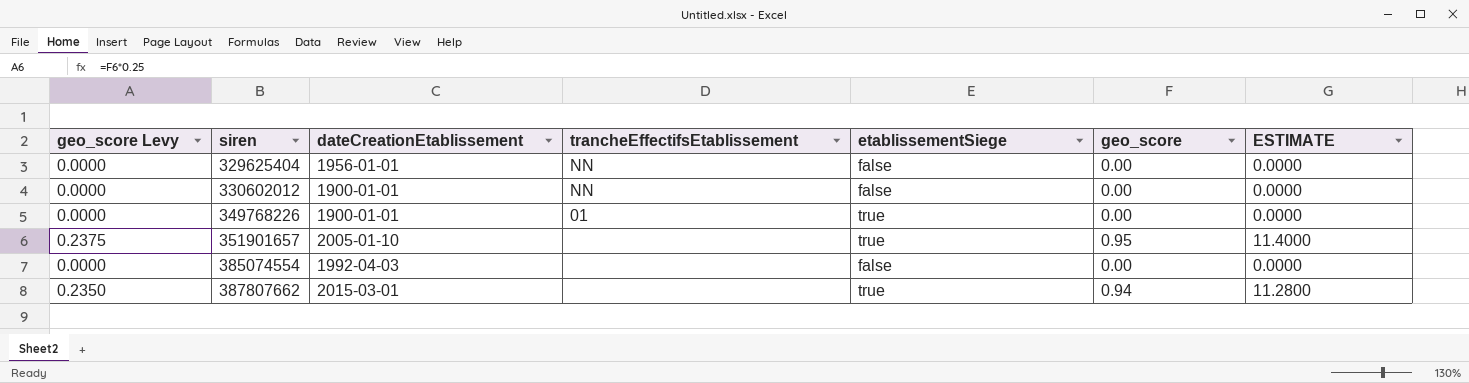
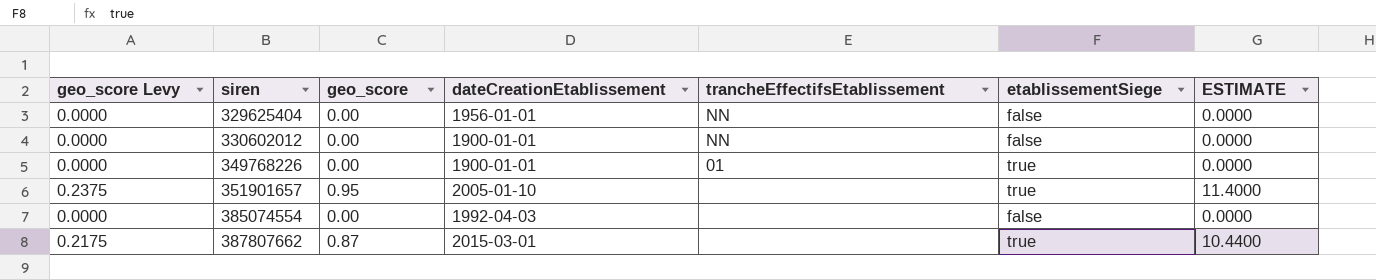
column geo_score | position: 6 -> 3
387807662 | geo_score Levy: 0.2350 -> 0.2175
387807662 | geo_score: 0.94 -> 0.87
387807662 | ESTIMATE: 11.2800 -> 10.4400

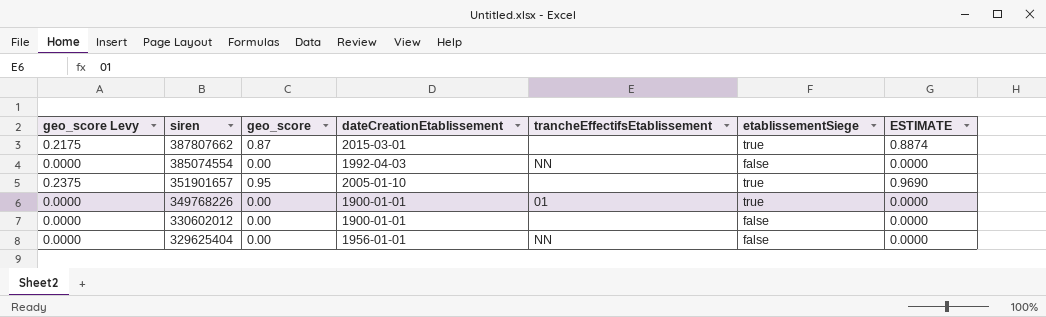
row order: siren ascending -> siren descending
column ESTIMATE | formula: [geo_score] * 12 -> [geo_score] * 1.02
385074554 | trancheEffectifsEtablissement: none -> NN
330602012 | trancheEffectifsEtablissement: NN -> none

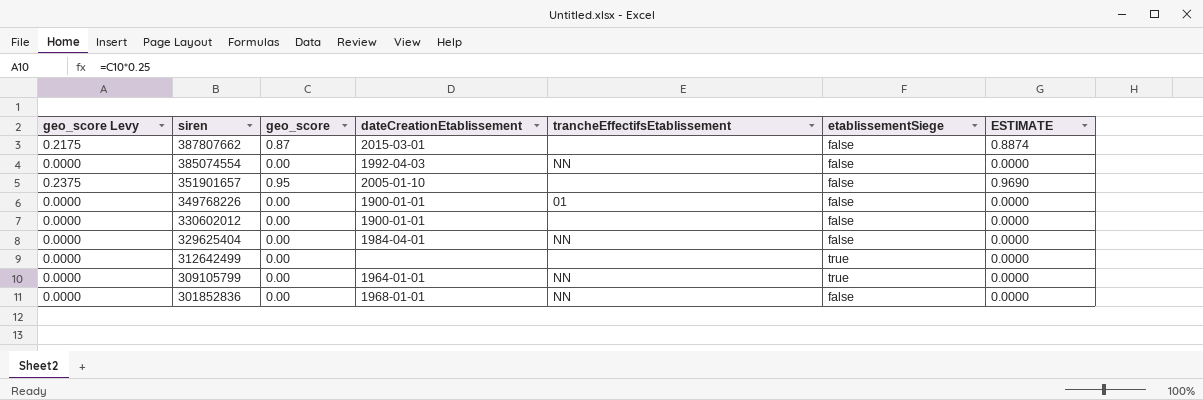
387807662 | etablissementSiege: true -> false
351901657 | etablissementSiege: true -> false
349768226 | etablissementSiege: true -> false
329625404 | dateCreationEtablissement: 1956-01-01 -> 1984-04-01
row 312642499: none -> 0.0000 | 0.00 | none | none | true | 0.0000
row 309105799: none -> 0.0000 | 0.00 | 1964-01-01 | NN | true | 0.0000
row 301852836: none -> 0.0000 | 0.00 | 1968-01-01 | NN | false | 0.0000

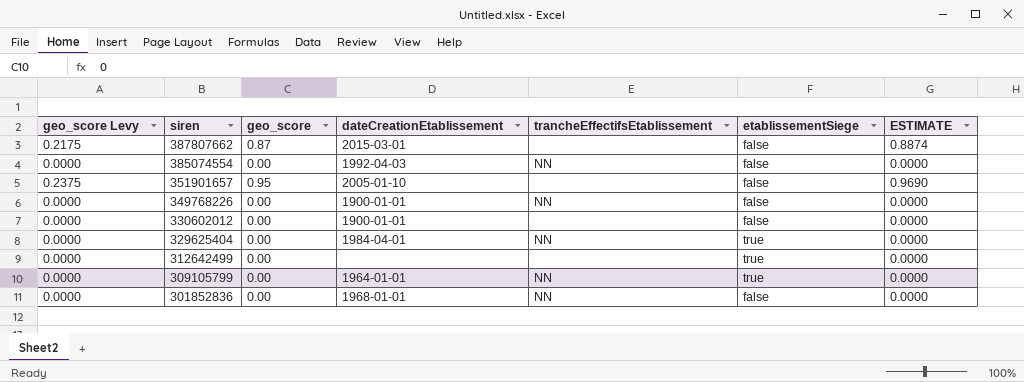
349768226 | trancheEffectifsEtablissement: 01 -> NN
329625404 | etablissementSiege: false -> true

